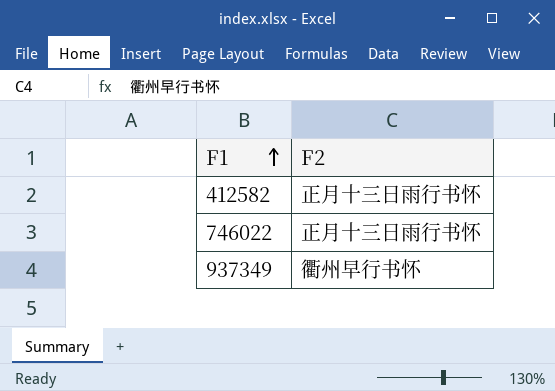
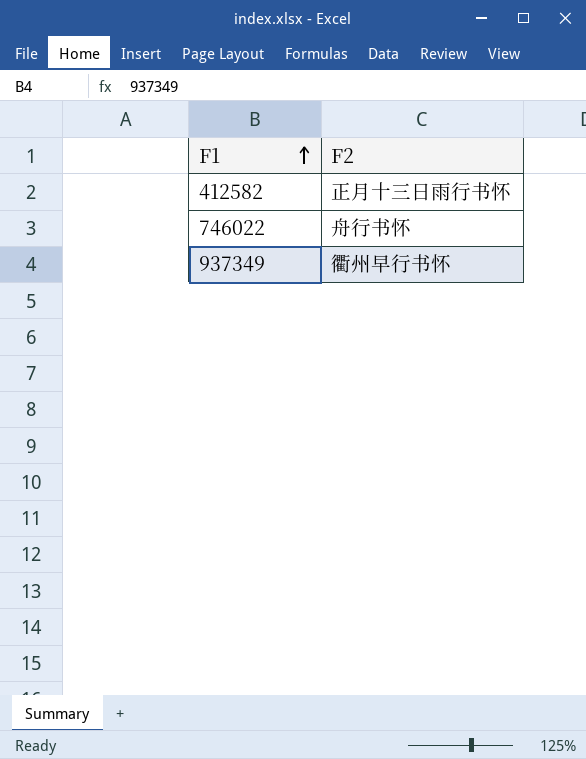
746022 | F2: 正月十三日雨行书怀 -> 舟行书怀

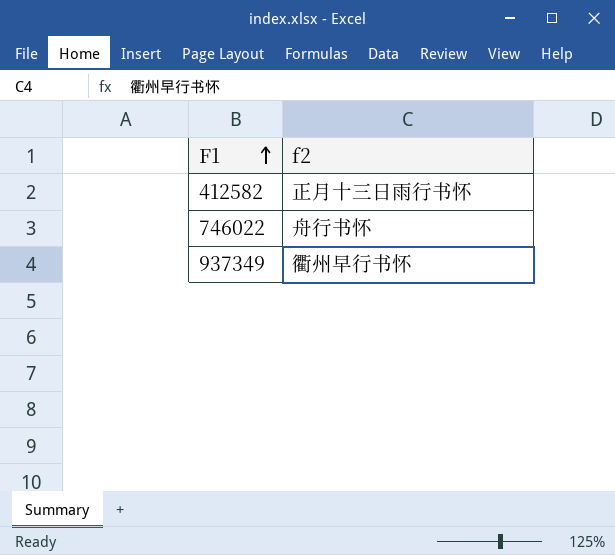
column name: F2 -> f2

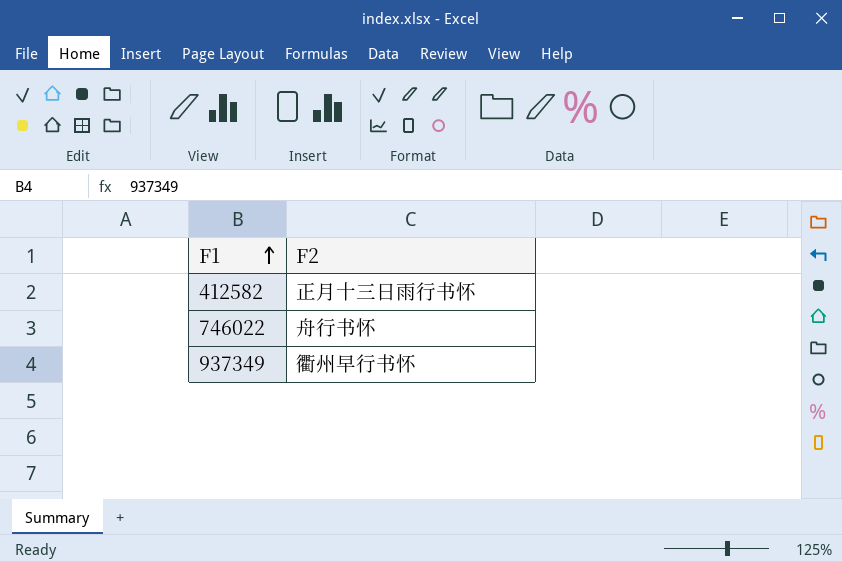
column name: f2 -> F2

